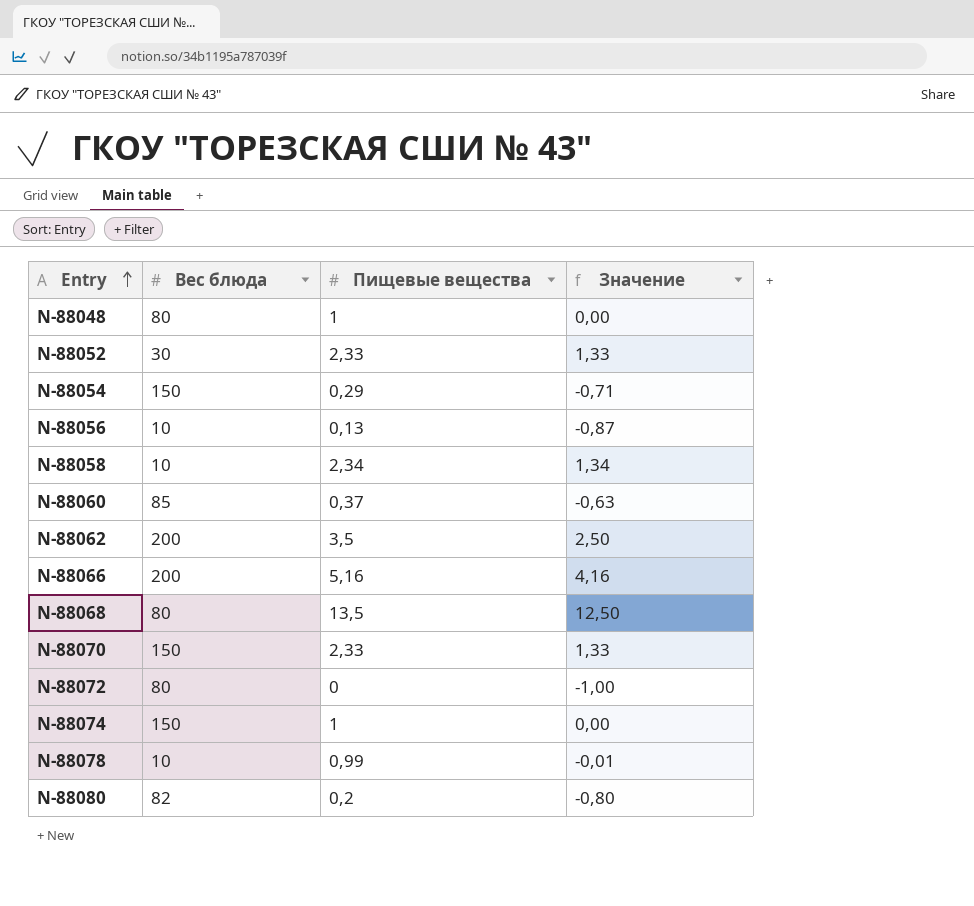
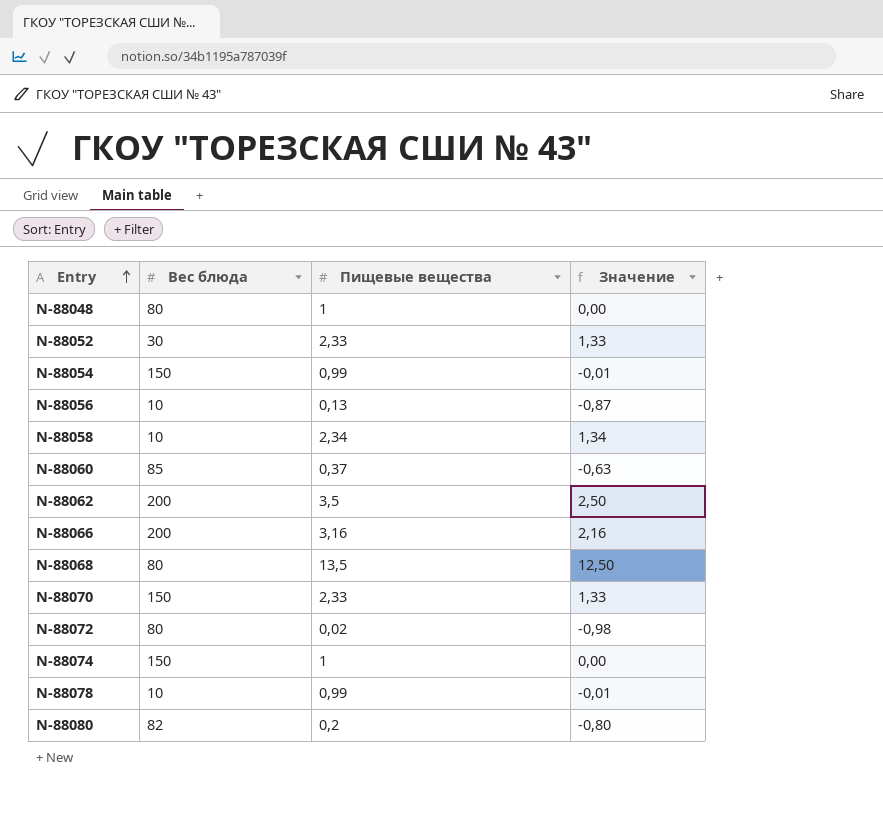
N-88054 | Пищевые вещества: 0,29 -> 0,99
N-88054 | Значение: -0,71 -> -0,01
N-88066 | Пищевые вещества: 5,16 -> 3,16
N-88066 | Значение: 4,16 -> 2,16
N-88072 | Пищевые вещества: 0 -> 0,02
N-88072 | Значение: -1,00 -> -0,98

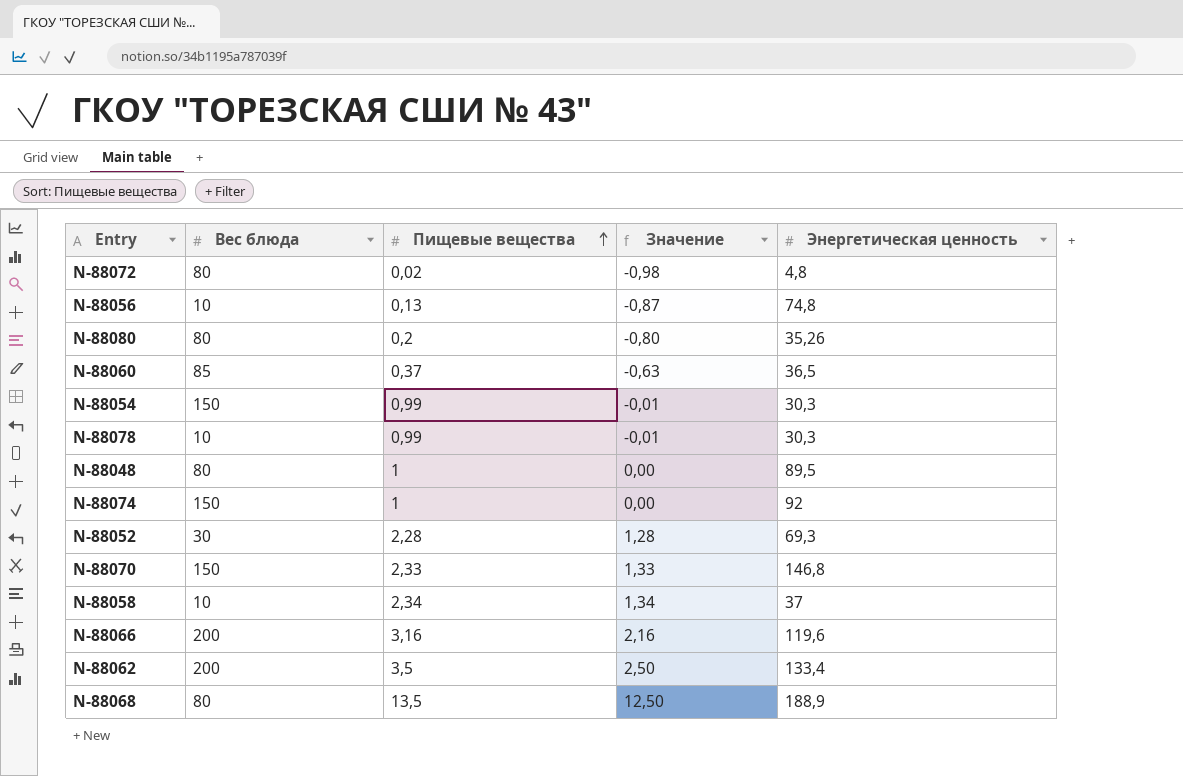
row order: Entry ascending -> Пищевые вещества ascending
column Энергетическая ценность | position: none -> 5
N-88080 | Вес блюда: 82 -> 80
N-88052 | Пищевые вещества: 2,33 -> 2,28
N-88052 | Значение: 1,33 -> 1,28

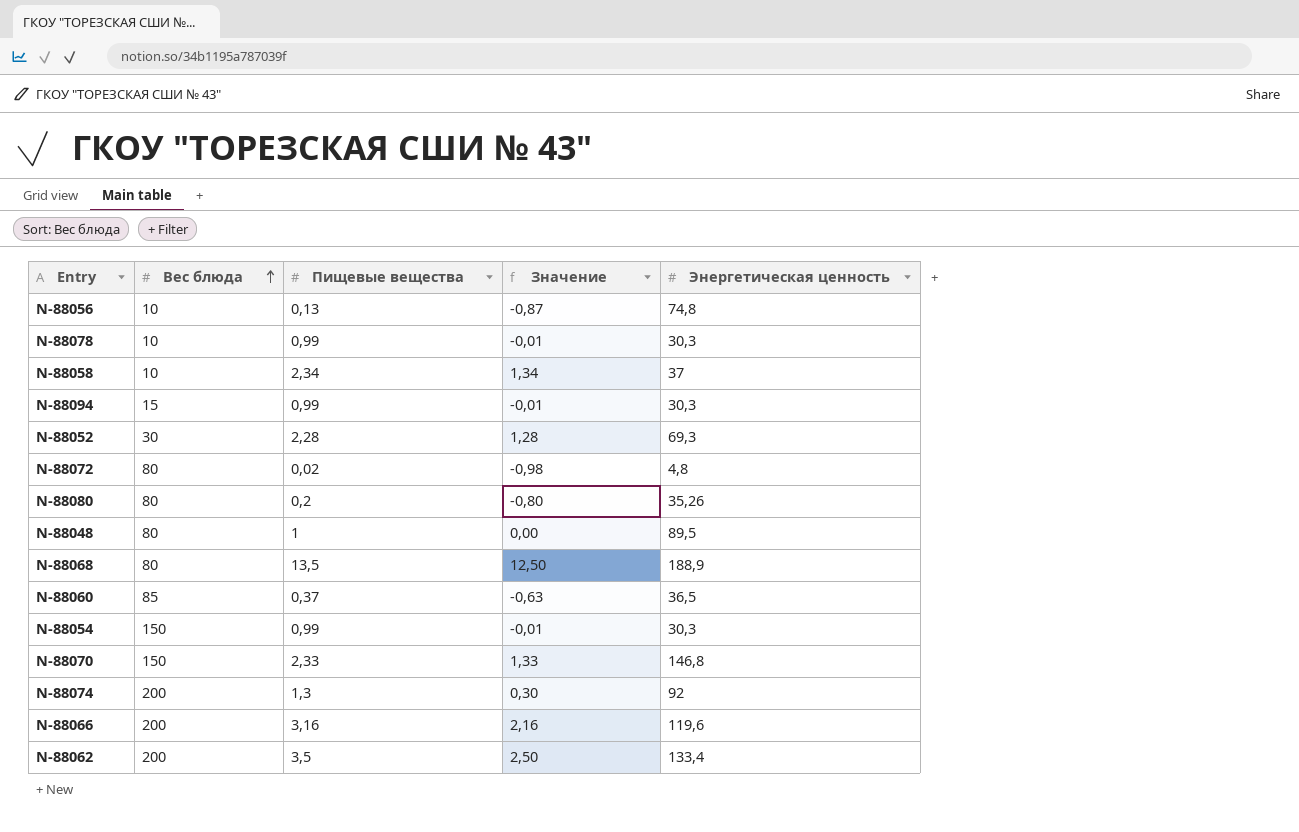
row order: Пищевые вещества ascending -> Вес блюда ascending
row N-88094: none -> 15 | 0,99 | -0,01 | 30,3
N-88074 | Вес блюда: 150 -> 200
N-88074 | Пищевые вещества: 1 -> 1,3
N-88074 | Значение: 0,00 -> 0,30

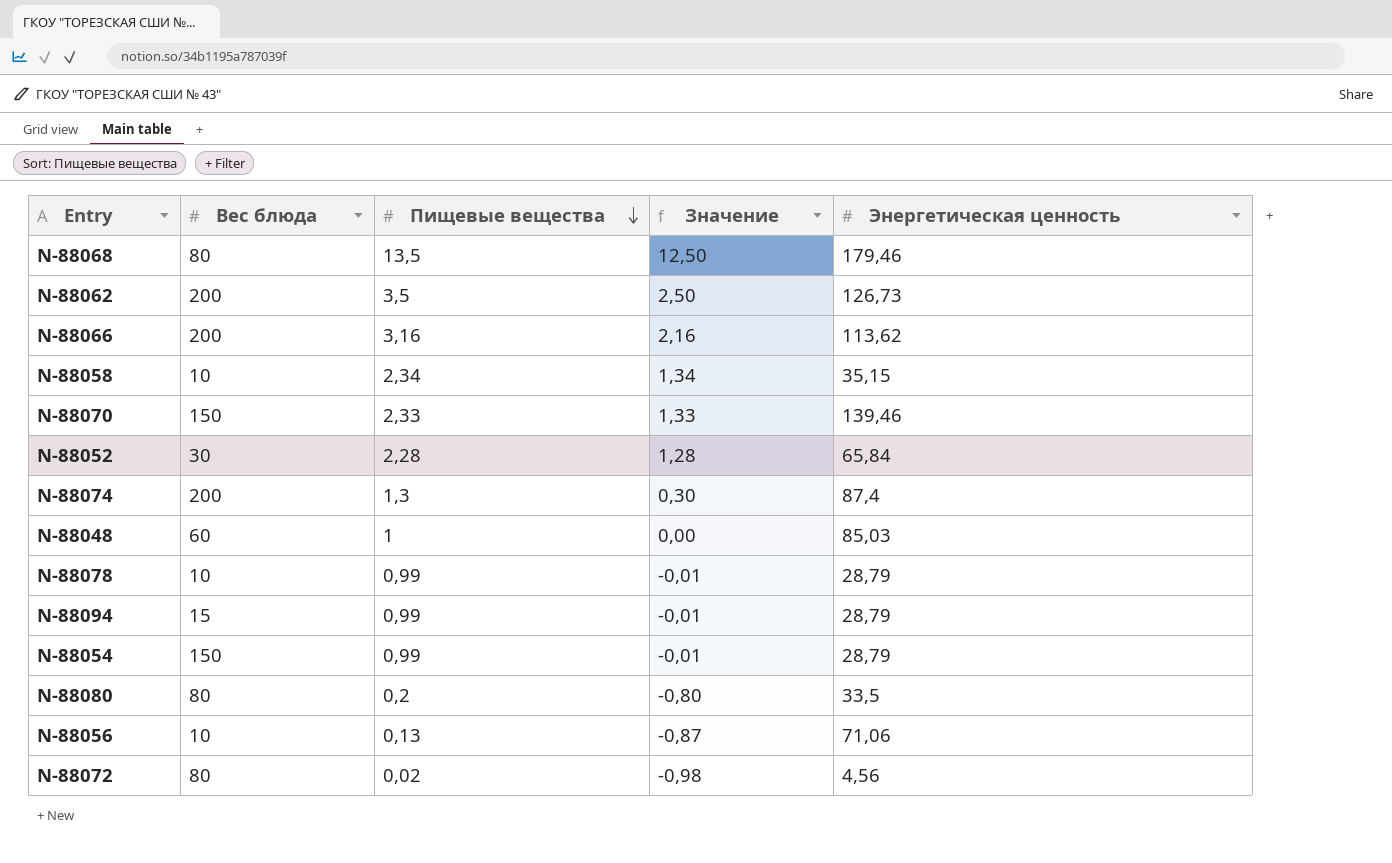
row order: Вес блюда ascending -> Пищевые вещества descending
row N-88060: 85 | 0,37 | -0,63 | 36,5 -> none
N-88068 | Энергетическая ценность: 188,9 -> 179,46
N-88062 | Энергетическая ценность: 133,4 -> 126,73
N-88066 | Энергетическая ценность: 119,6 -> 113,62
N-88058 | Энергетическая ценность: 37 -> 35,15
N-88070 | Энергетическая ценность: 146,8 -> 139,46
N-88052 | Энергетическая ценность: 69,3 -> 65,84
N-88074 | Энергетическая ценность: 92 -> 87,4
N-88048 | Вес блюда: 80 -> 60
N-88048 | Энергетическая ценность: 89,5 -> 85,03
N-88078 | Энергетическая ценность: 30,3 -> 28,79
N-88094 | Энергетическая ценность: 30,3 -> 28,79
N-88054 | Энергетическая ценность: 30,3 -> 28,79
N-88080 | Энергетическая ценность: 35,26 -> 33,5
N-88056 | Энергетическая ценность: 74,8 -> 71,06
N-88072 | Энергетическая ценность: 4,8 -> 4,56

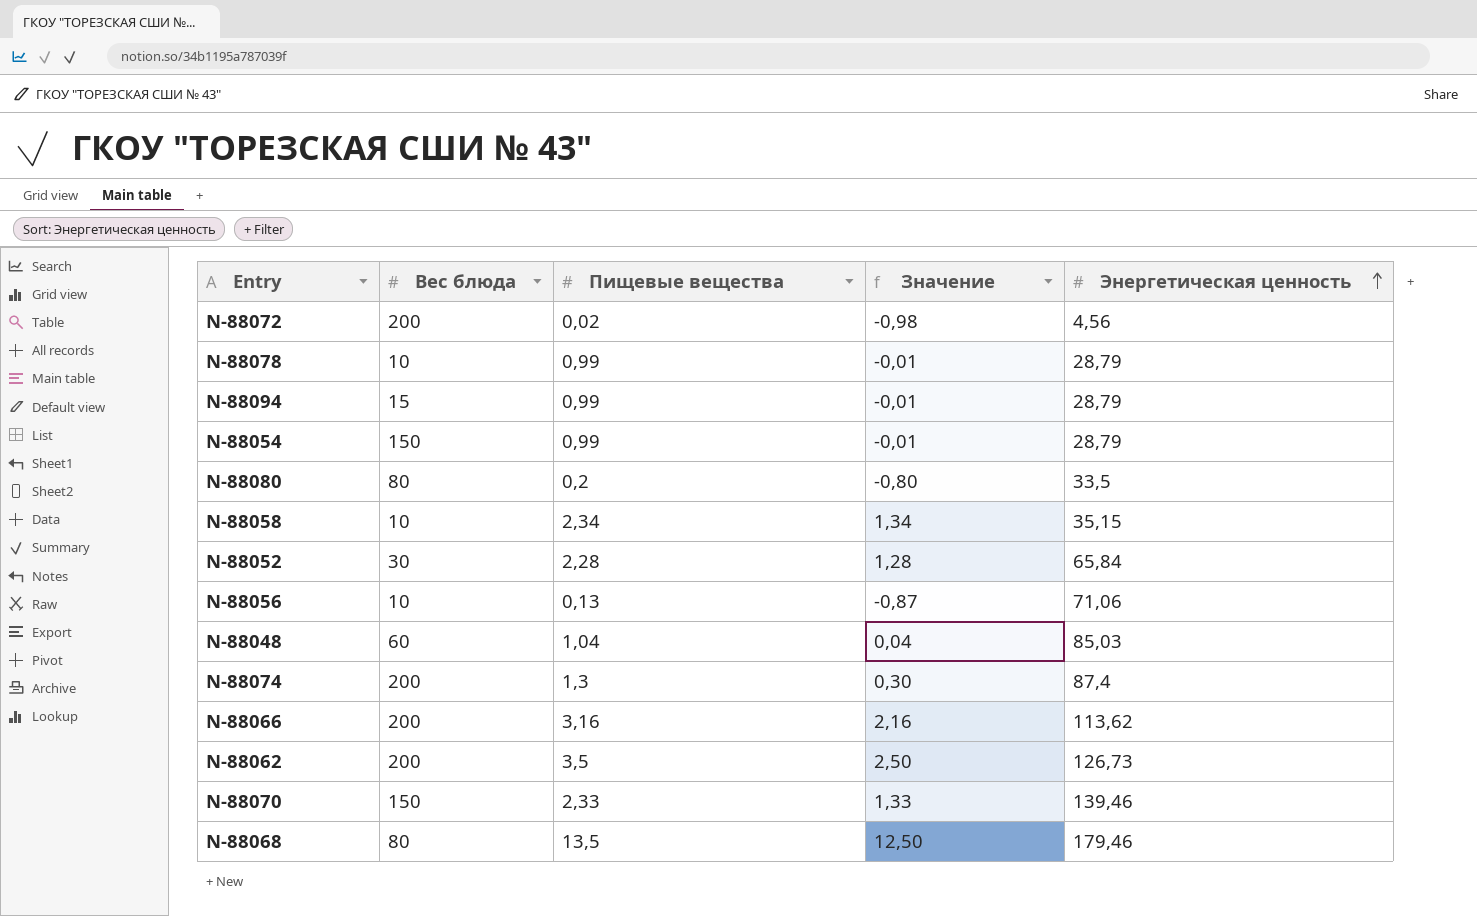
row order: Пищевые вещества descending -> Энергетическая ценность ascending
N-88072 | Вес блюда: 80 -> 200
N-88048 | Пищевые вещества: 1 -> 1,04
N-88048 | Значение: 0,00 -> 0,04

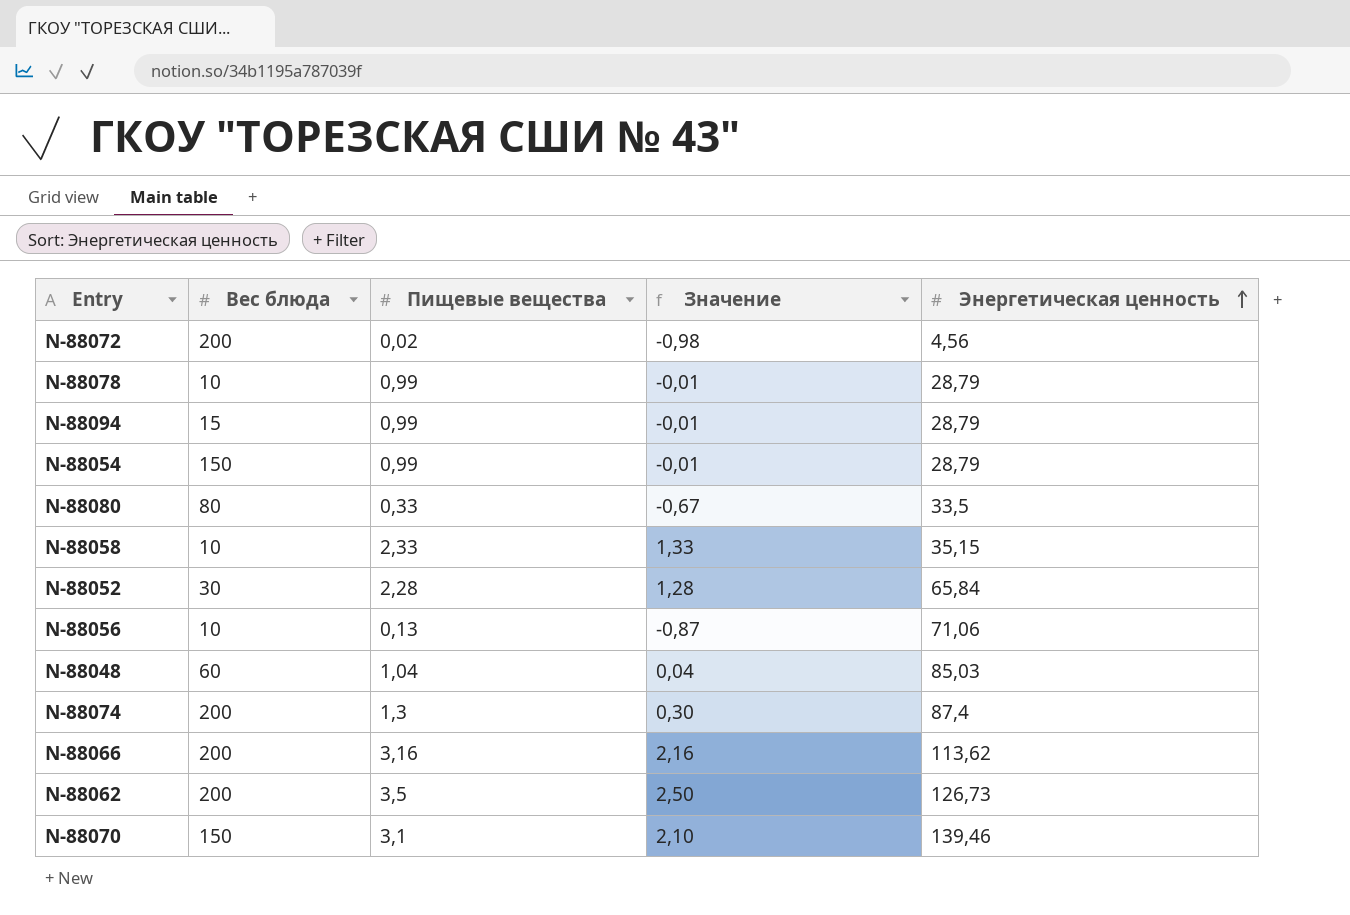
row N-88068: 80 | 13,5 | 12,50 | 179,46 -> none
N-88080 | Пищевые вещества: 0,2 -> 0,33
N-88080 | Значение: -0,80 -> -0,67
N-88058 | Пищевые вещества: 2,34 -> 2,33
N-88058 | Значение: 1,34 -> 1,33
N-88070 | Пищевые вещества: 2,33 -> 3,1
N-88070 | Значение: 1,33 -> 2,10

